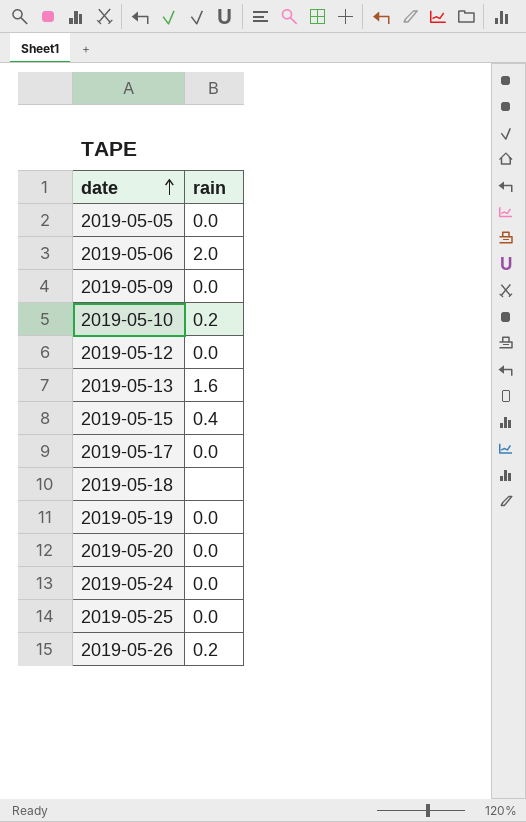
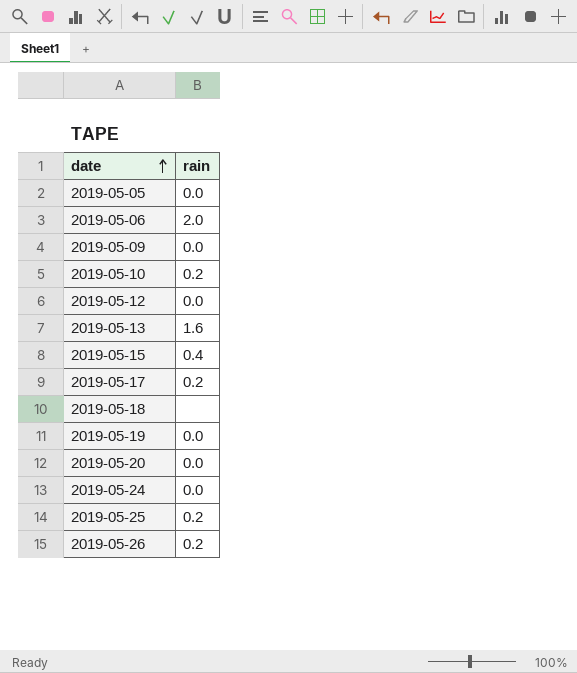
2019-05-17 | rain: 0.0 -> 0.2
2019-05-25 | rain: 0.0 -> 0.2

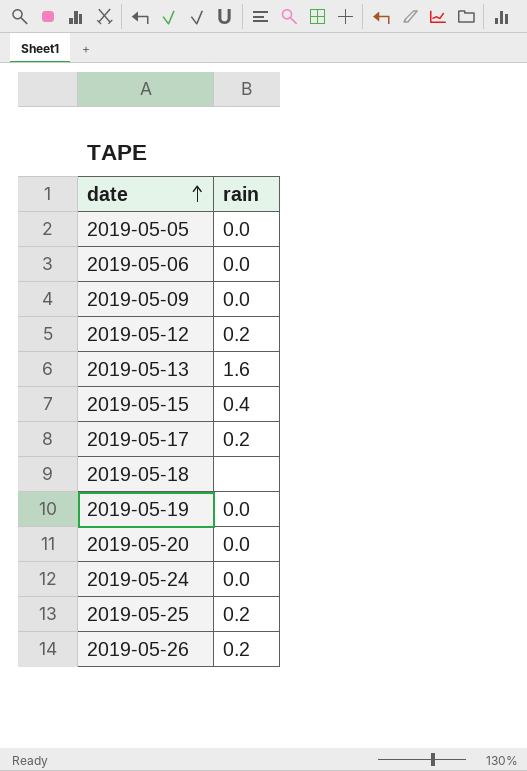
row 2019-05-10: 0.2 -> none
2019-05-06 | rain: 2.0 -> 0.0
2019-05-12 | rain: 0.0 -> 0.2

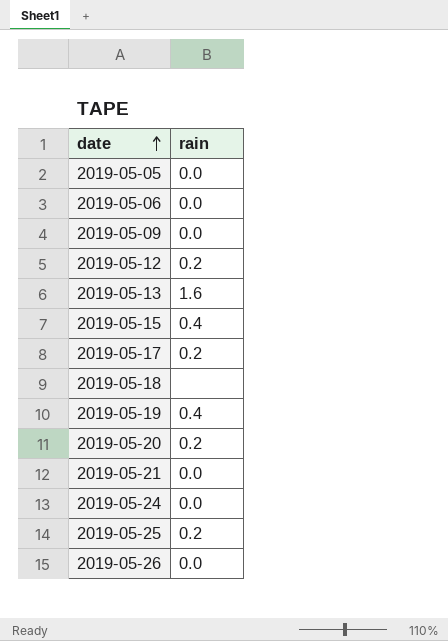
2019-05-19 | rain: 0.0 -> 0.4
2019-05-20 | rain: 0.0 -> 0.2
row 2019-05-21: none -> 0.0
2019-05-26 | rain: 0.2 -> 0.0

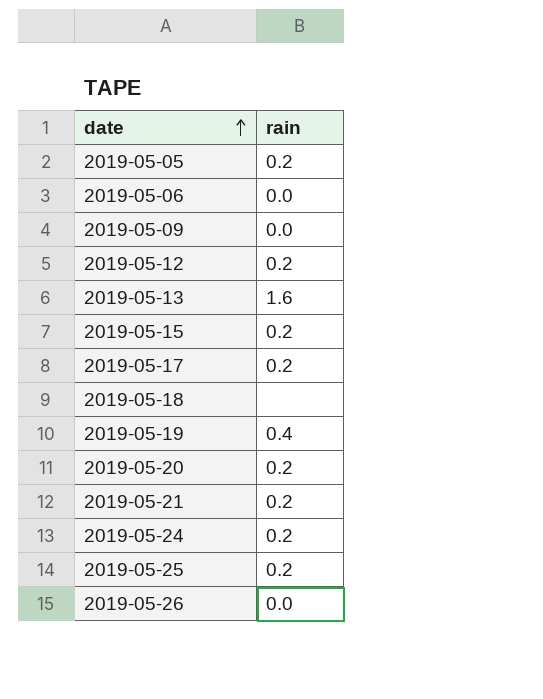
2019-05-05 | rain: 0.0 -> 0.2
2019-05-15 | rain: 0.4 -> 0.2
2019-05-21 | rain: 0.0 -> 0.2
2019-05-24 | rain: 0.0 -> 0.2

